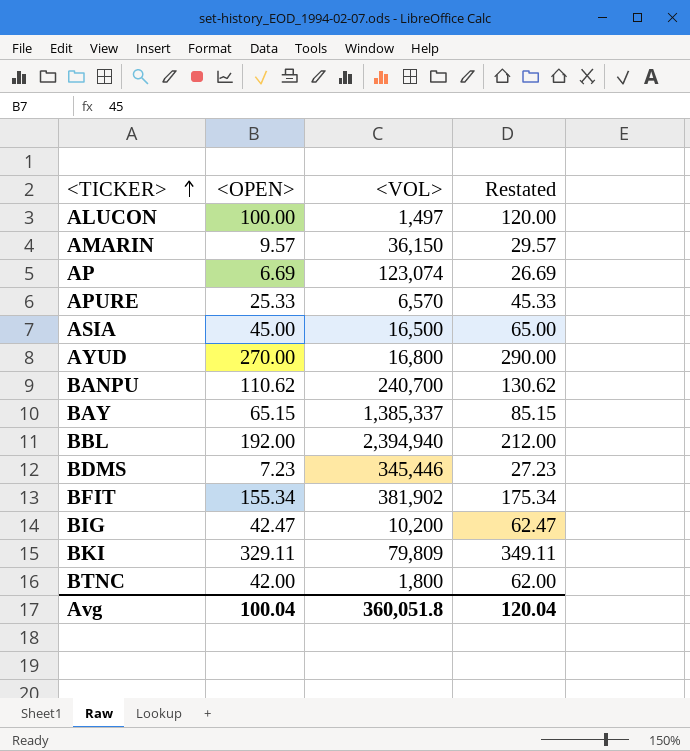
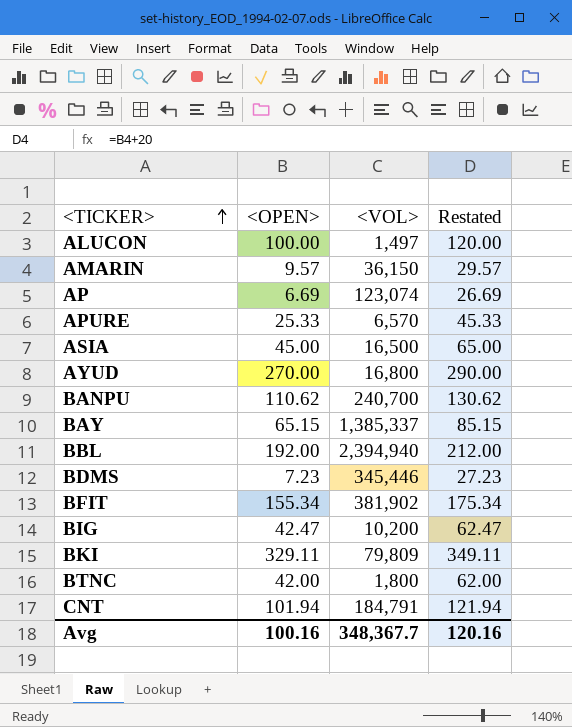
row CNT: none -> 101.94 | 184,791 | 121.94
Avg | <OPEN>: 100.04 -> 100.16
Avg | <VOL>: 360,051.8 -> 348,367.7
Avg | Restated: 120.04 -> 120.16

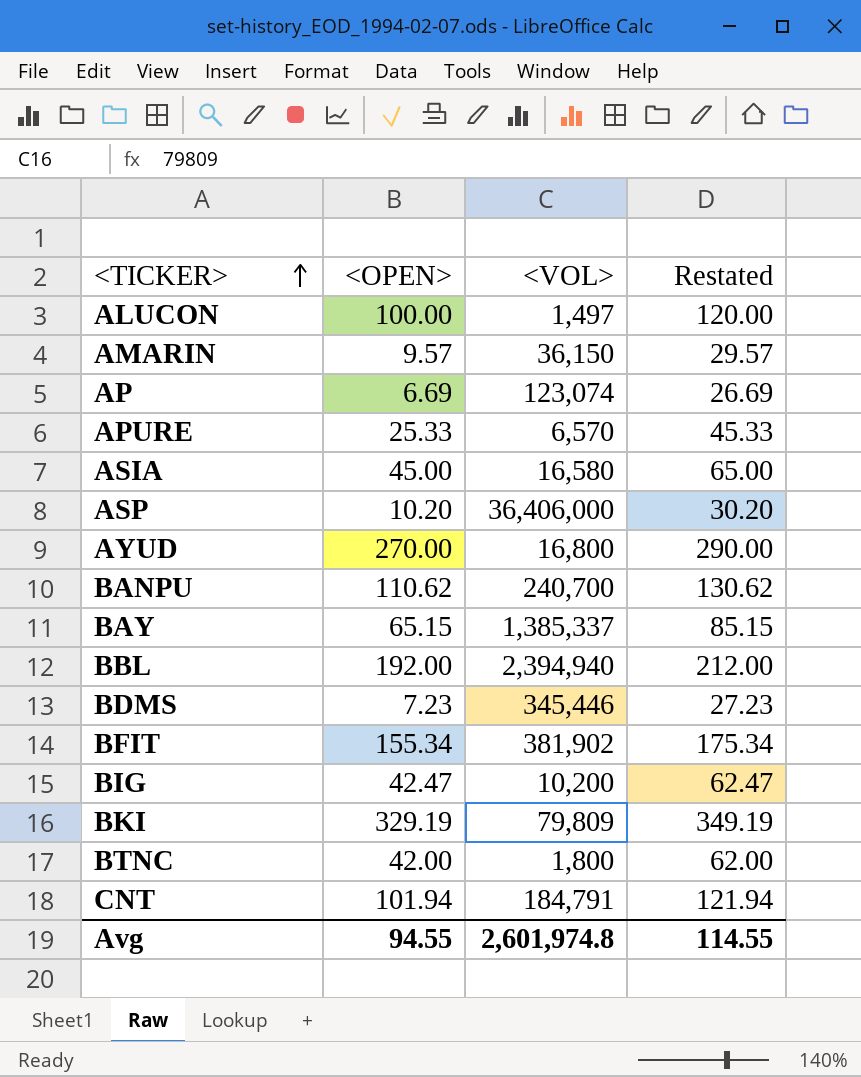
ASIA | <VOL>: 16,500 -> 16,580
row ASP: none -> 10.20 | 36,406,000 | 30.20
BKI | <OPEN>: 329.11 -> 329.19
BKI | Restated: 349.11 -> 349.19
Avg | <OPEN>: 100.16 -> 94.55
Avg | <VOL>: 348,367.7 -> 2,601,974.8
Avg | Restated: 120.16 -> 114.55

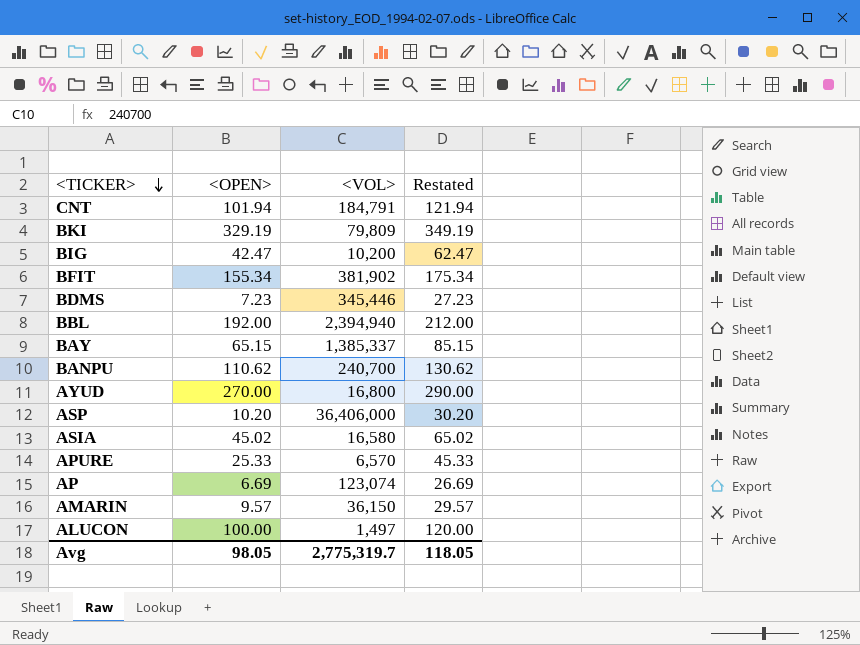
row order: <TICKER> ascending -> <TICKER> descending
row BTNC: 42.00 | 1,800 | 62.00 -> none
ASIA | <OPEN>: 45.00 -> 45.02
ASIA | Restated: 65.00 -> 65.02
Avg | <OPEN>: 94.55 -> 98.05
Avg | <VOL>: 2,601,974.8 -> 2,775,319.7
Avg | Restated: 114.55 -> 118.05

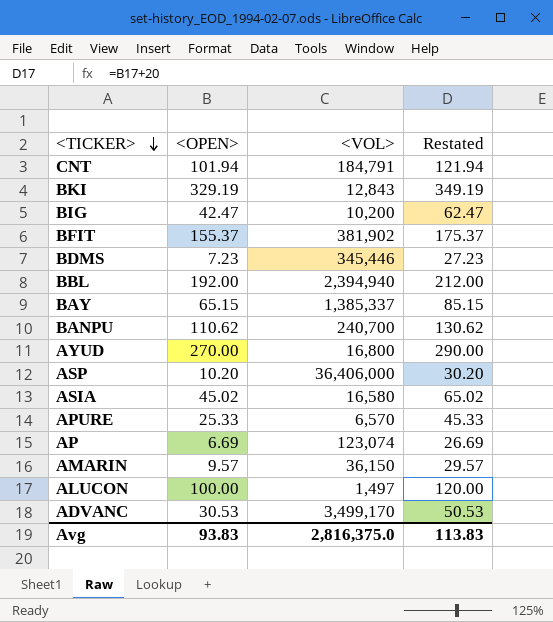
BKI | <VOL>: 79,809 -> 12,843
BFIT | <OPEN>: 155.34 -> 155.37
BFIT | Restated: 175.34 -> 175.37
row ADVANC: none -> 30.53 | 3,499,170 | 50.53
Avg | <OPEN>: 98.05 -> 93.83
Avg | <VOL>: 2,775,319.7 -> 2,816,375.0
Avg | Restated: 118.05 -> 113.83

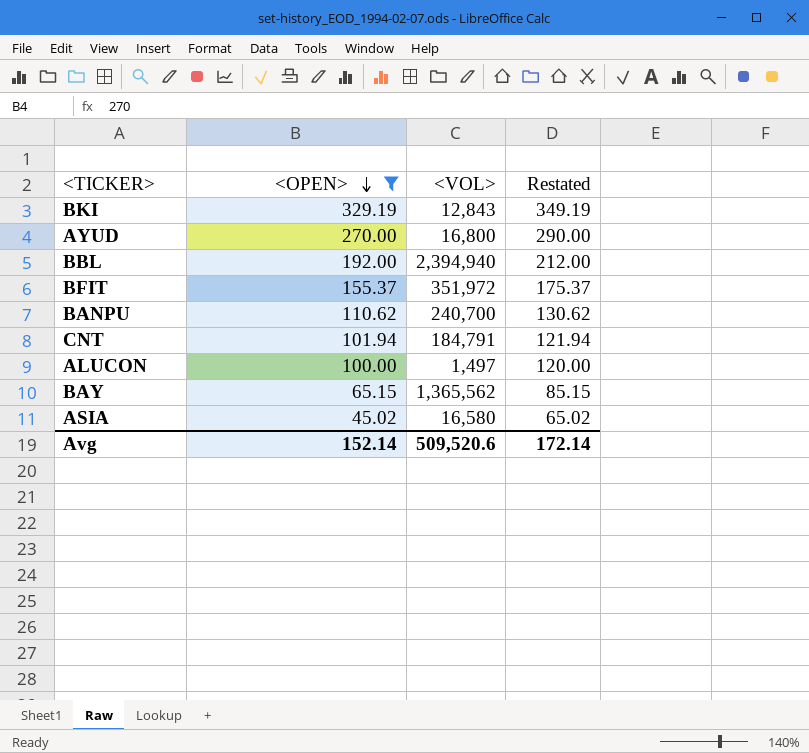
filter: none -> <OPEN> >= 45.02
row order: <TICKER> descending -> <OPEN> descending
BFIT | <VOL>: 381,902 -> 351,972
BAY | <VOL>: 1,385,337 -> 1,365,562
Avg | <OPEN>: 93.83 -> 152.14
Avg | <VOL>: 2,816,375.0 -> 509,520.6
Avg | Restated: 113.83 -> 172.14

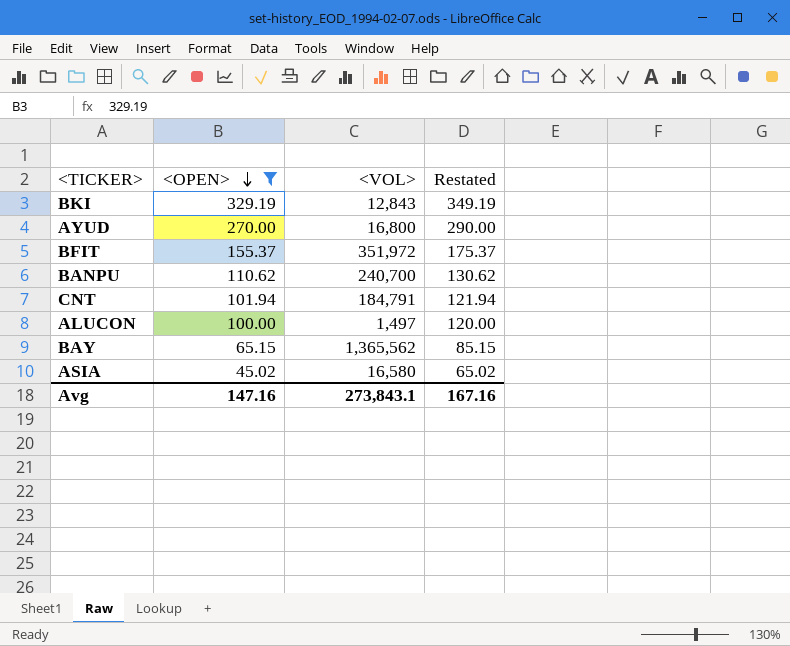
row BBL: 192.00 | 2,394,940 | 212.00 -> none
Avg | <OPEN>: 152.14 -> 147.16
Avg | <VOL>: 509,520.6 -> 273,843.1
Avg | Restated: 172.14 -> 167.16

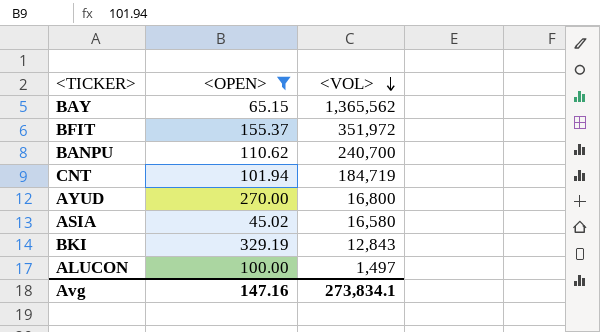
row order: <OPEN> descending -> <VOL> descending
column Restated | formula: [<OPEN>] + 20 -> none
CNT | <VOL>: 184,791 -> 184,719
Avg | <VOL>: 273,843.1 -> 273,834.1

